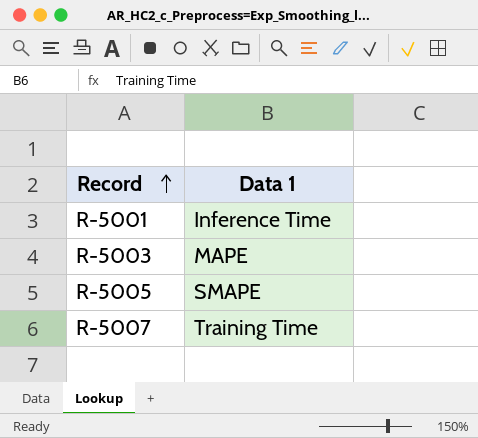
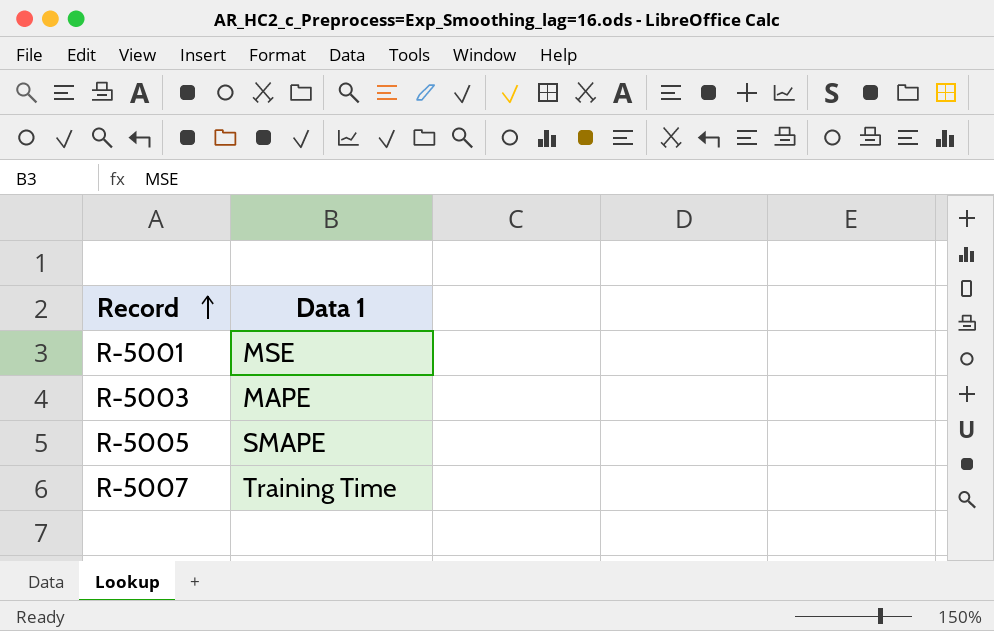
R-5001 | Data 1: Inference Time -> MSE

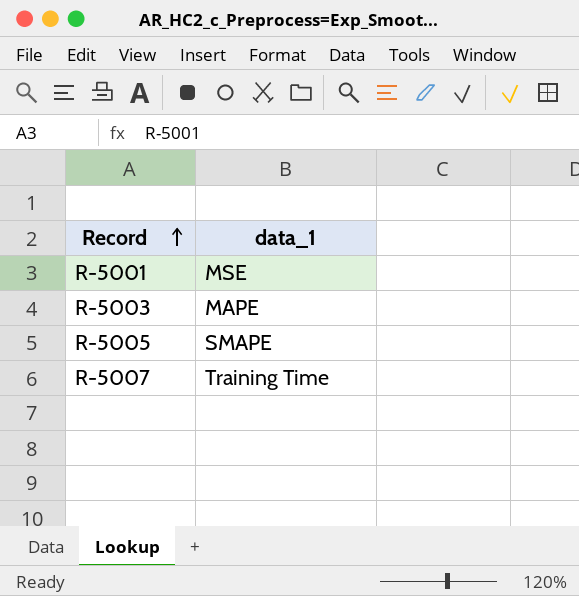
column name: Data 1 -> data_1

